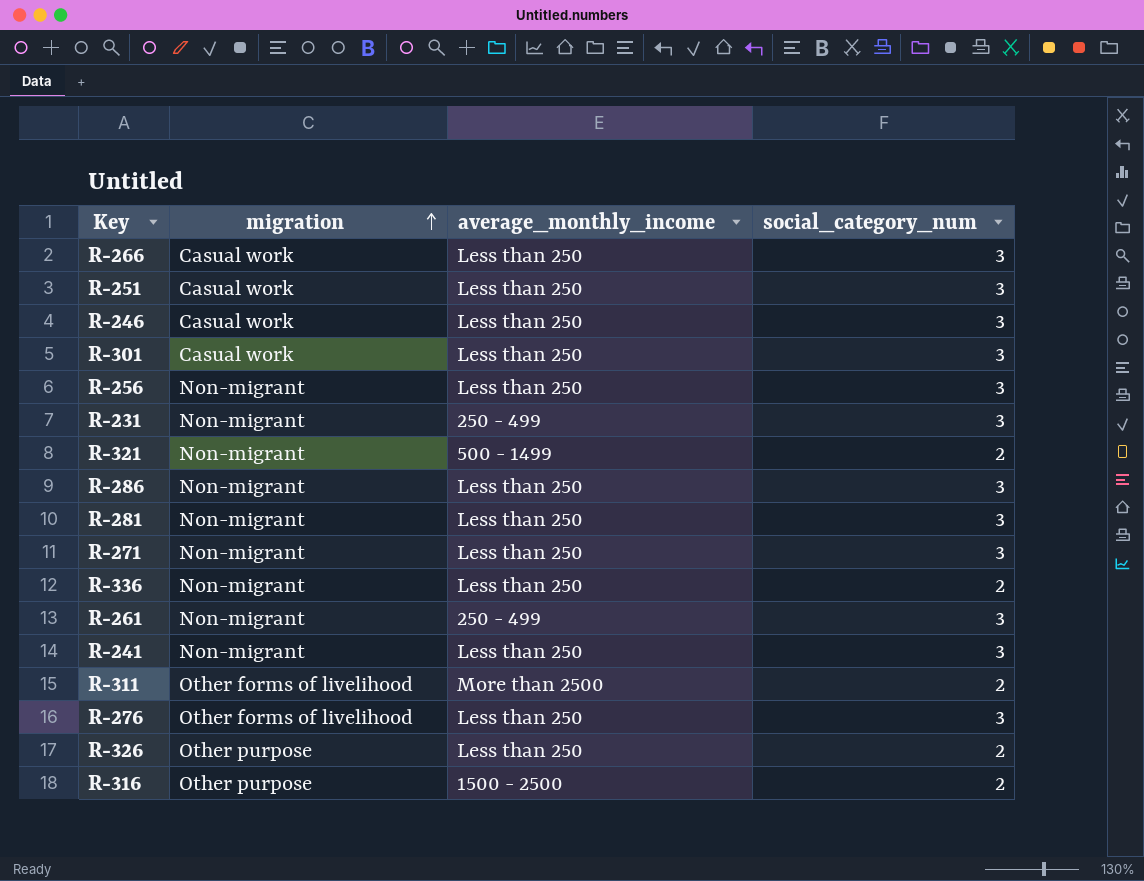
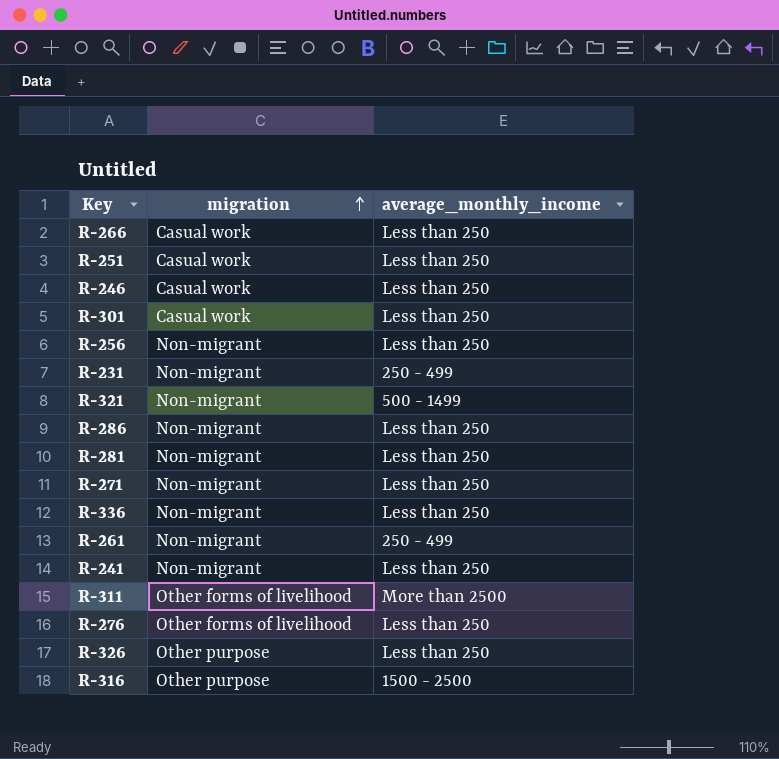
column social_category_num | position: 4 -> none

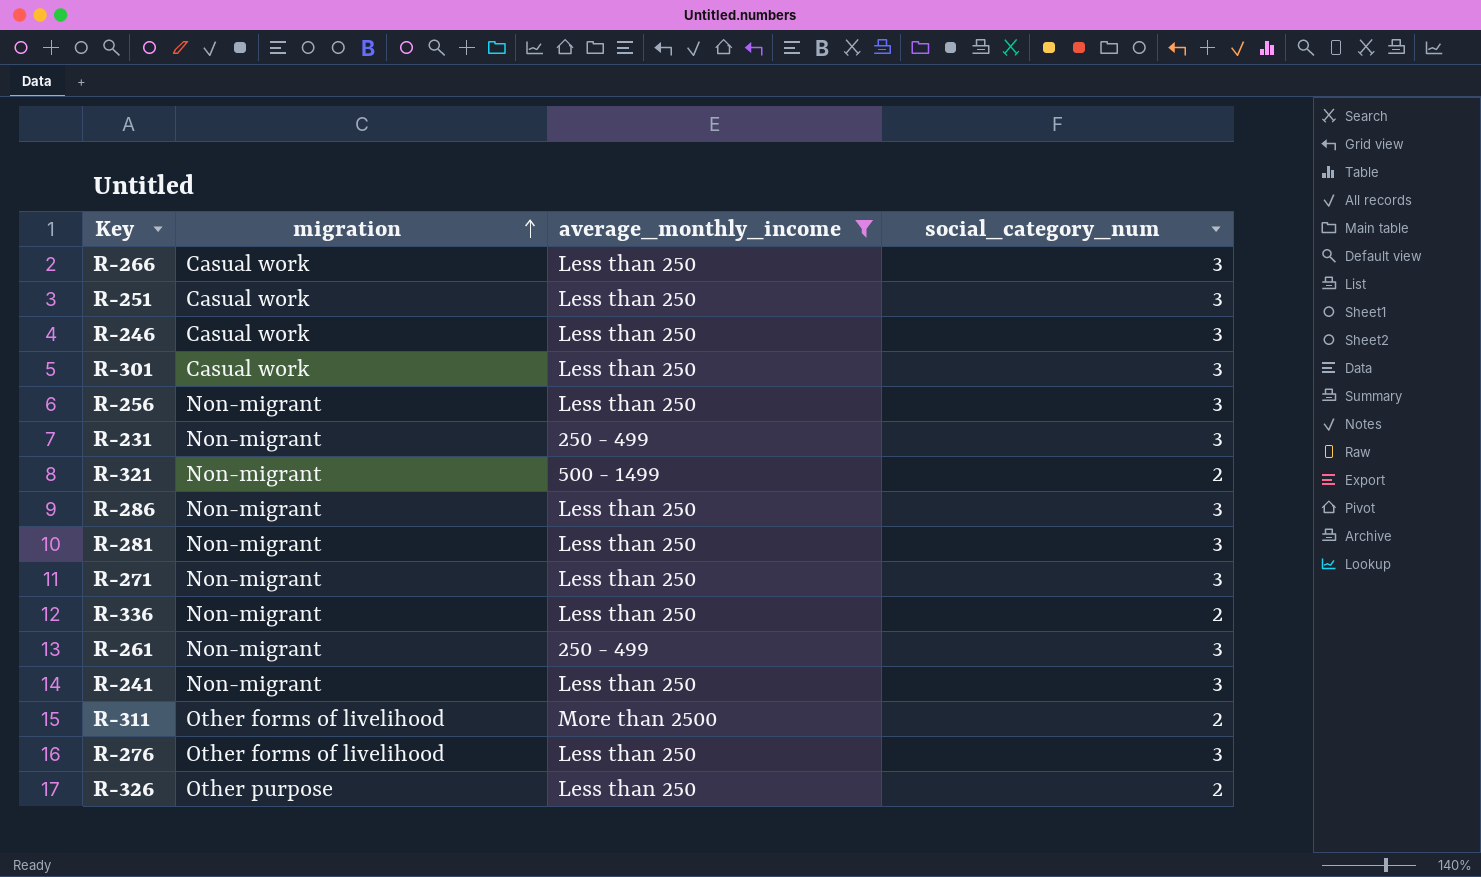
filter: none -> average_monthly_income != 1500 - 2500
column social_category_num | position: none -> 4

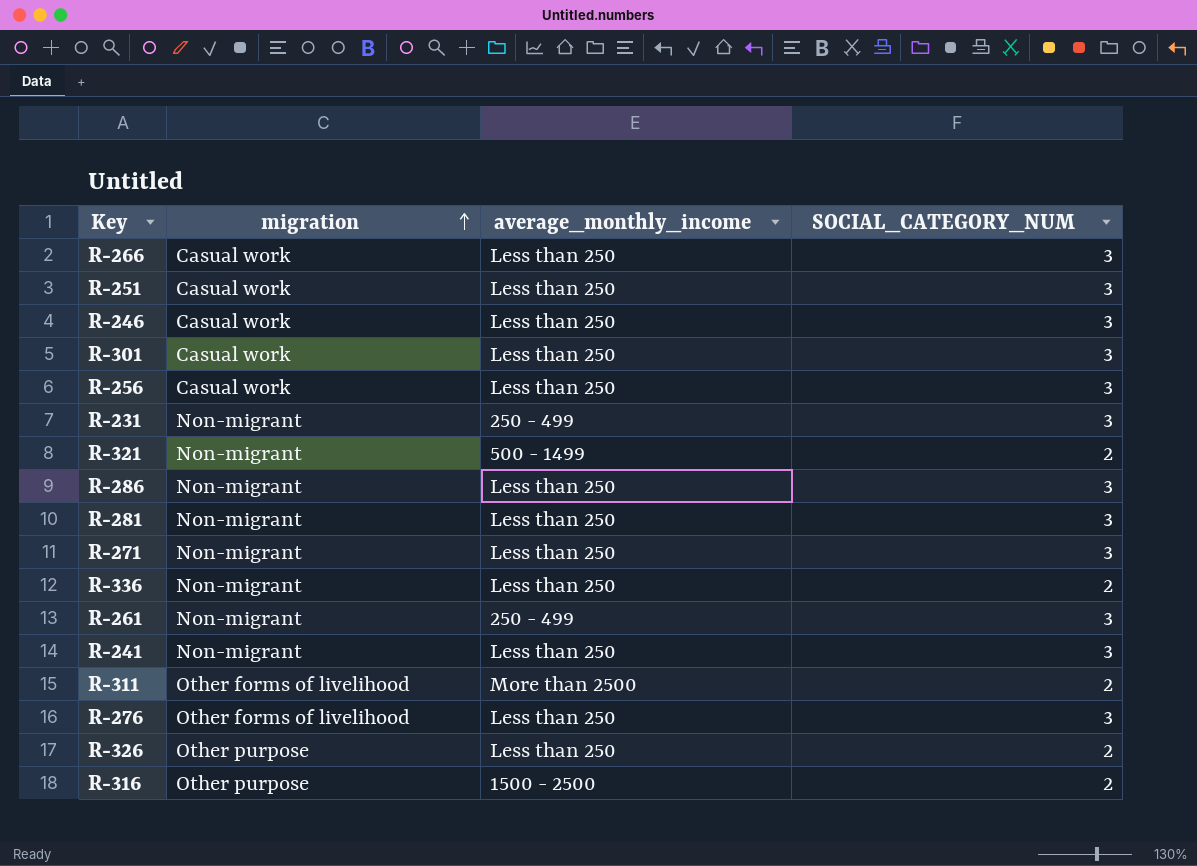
filter: average_monthly_income != 1500 - 2500 -> none
column name: social_category_num -> SOCIAL_CATEGORY_NUM
R-256 | migration: Non-migrant -> Casual work

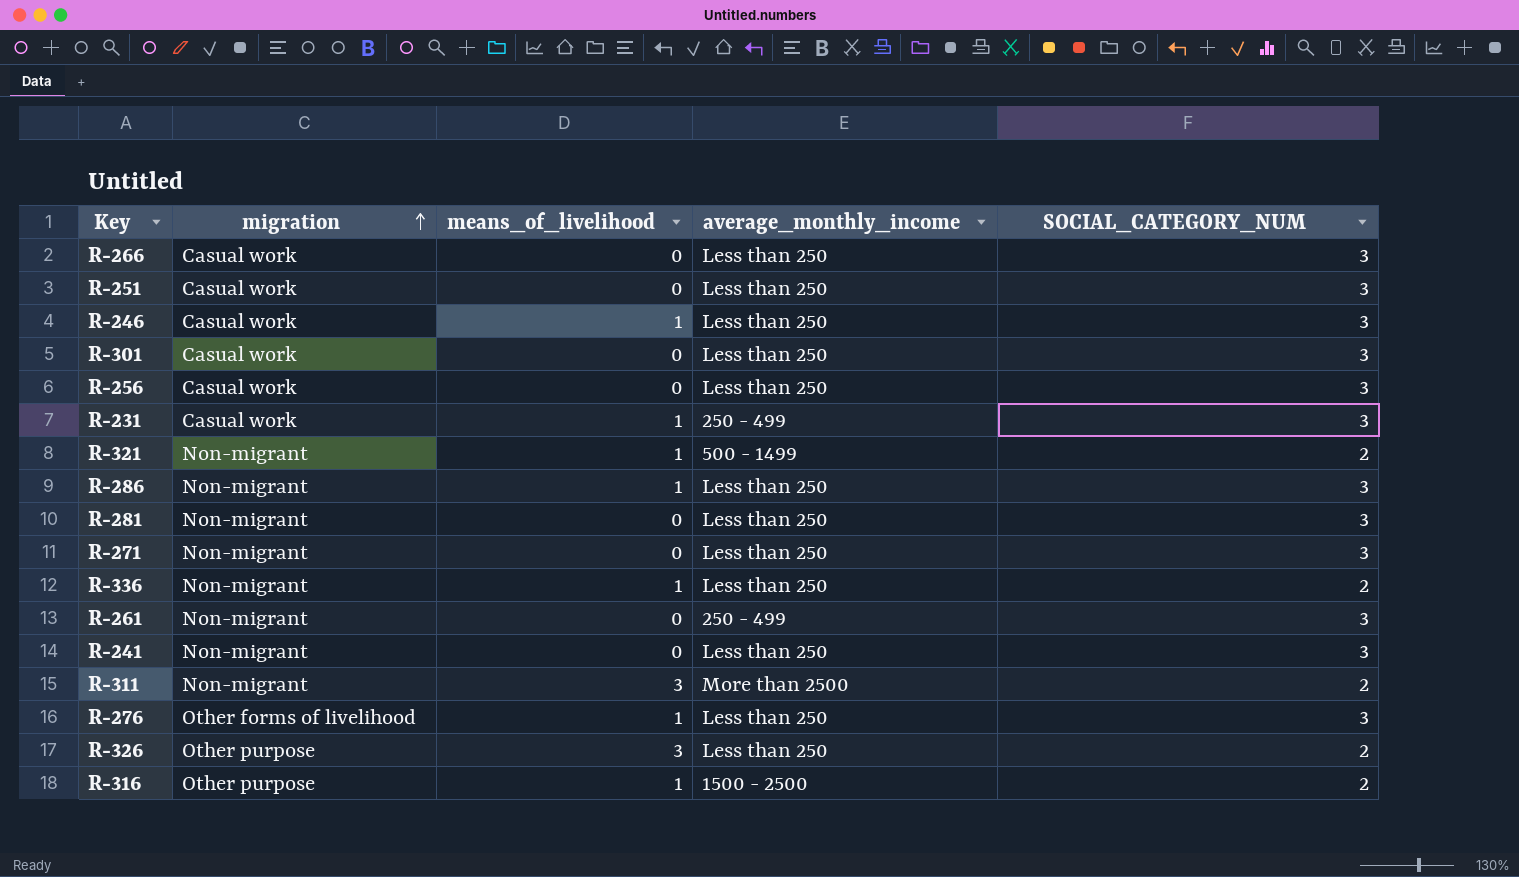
column means_of_livelihood | position: none -> 3
R-231 | migration: Non-migrant -> Casual work
R-311 | migration: Other forms of livelihood -> Non-migrant

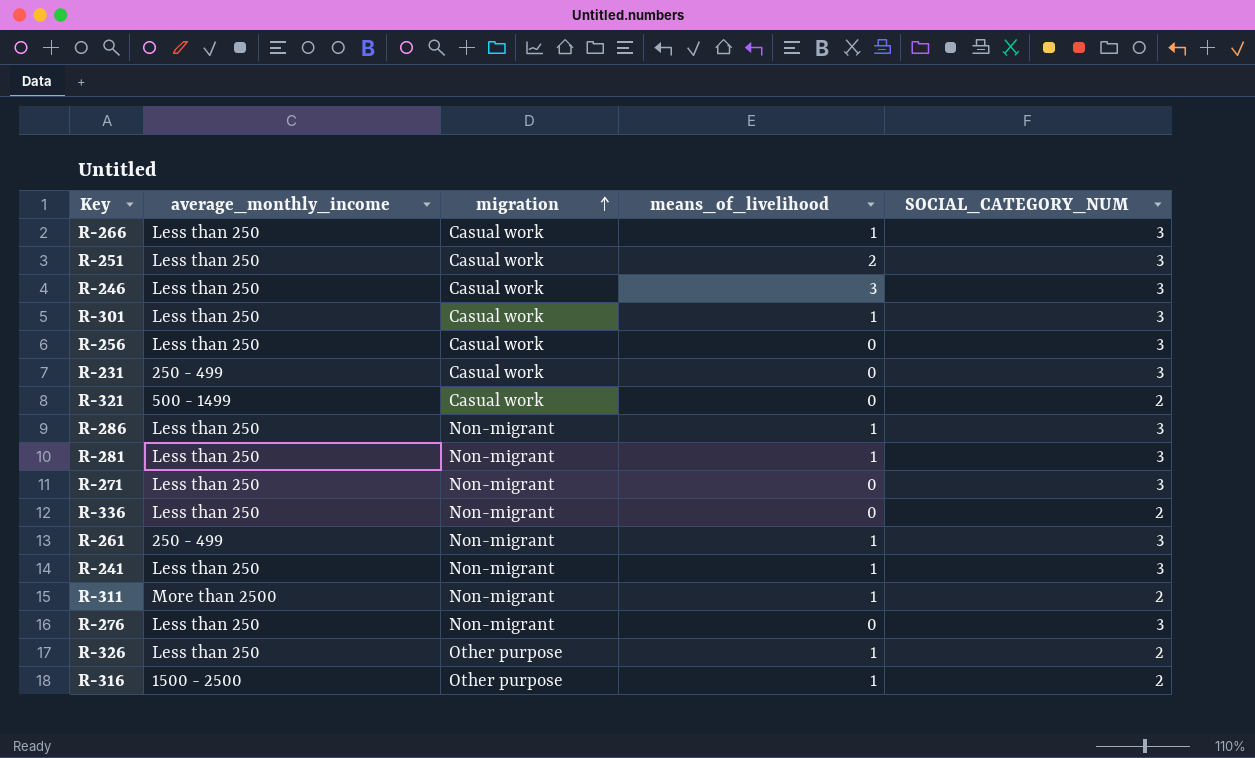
column average_monthly_income | position: 4 -> 2
R-266 | means_of_livelihood: 0 -> 1
R-251 | means_of_livelihood: 0 -> 2
R-246 | means_of_livelihood: 1 -> 3
R-301 | means_of_livelihood: 0 -> 1
R-231 | means_of_livelihood: 1 -> 0
R-321 | migration: Non-migrant -> Casual work
R-321 | means_of_livelihood: 1 -> 0
R-281 | means_of_livelihood: 0 -> 1
R-336 | means_of_livelihood: 1 -> 0
R-261 | means_of_livelihood: 0 -> 1
R-241 | means_of_livelihood: 0 -> 1
R-311 | means_of_livelihood: 3 -> 1
R-276 | migration: Other forms of livelihood -> Non-migrant
R-276 | means_of_livelihood: 1 -> 0
R-326 | means_of_livelihood: 3 -> 1

